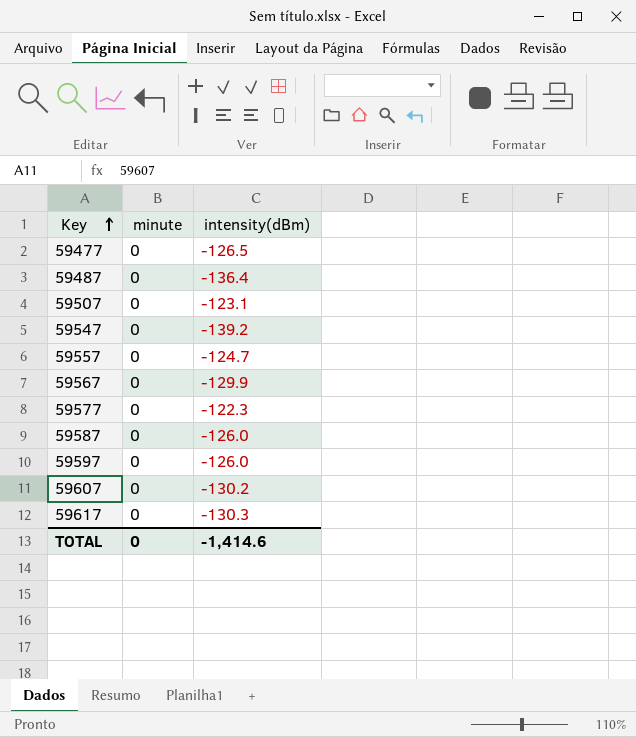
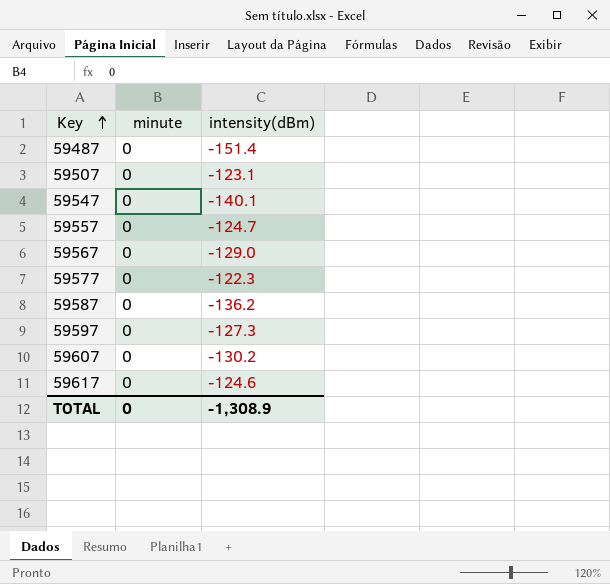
row 59477: 0 | -126.5 -> none
59487 | intensity(dBm): -136.4 -> -151.4
59547 | intensity(dBm): -139.2 -> -140.1
59567 | intensity(dBm): -129.9 -> -129.0
59587 | intensity(dBm): -126.0 -> -136.2
59597 | intensity(dBm): -126.0 -> -127.3
59617 | intensity(dBm): -130.3 -> -124.6
TOTAL | intensity(dBm): -1,414.6 -> -1,308.9

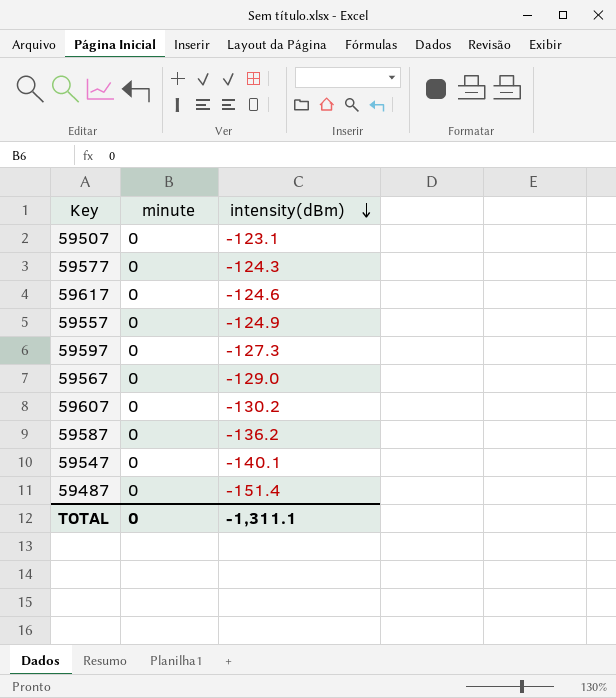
row order: Key ascending -> intensity(dBm) descending
59577 | intensity(dBm): -122.3 -> -124.3
59557 | intensity(dBm): -124.7 -> -124.9
TOTAL | intensity(dBm): -1,308.9 -> -1,311.1

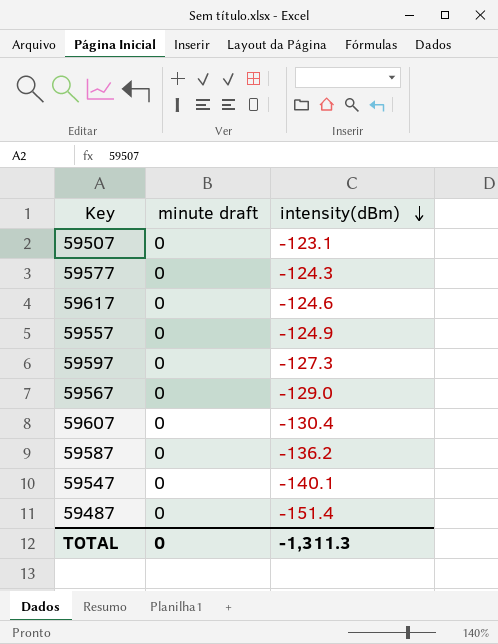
column name: minute -> minute draft
59607 | intensity(dBm): -130.2 -> -130.4
TOTAL | intensity(dBm): -1,311.1 -> -1,311.3

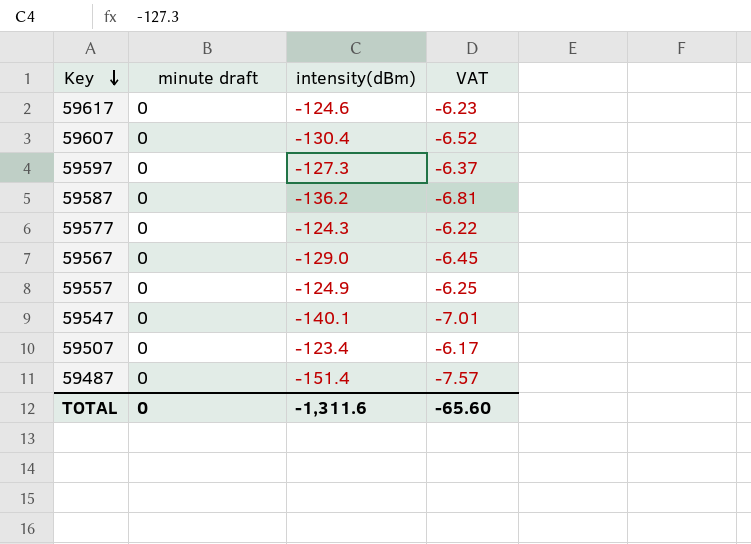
row order: intensity(dBm) descending -> Key descending
column VAT | formula: none -> [intensity(dBm)] * 0.05
59507 | intensity(dBm): -123.1 -> -123.4
TOTAL | intensity(dBm): -1,311.3 -> -1,311.6

